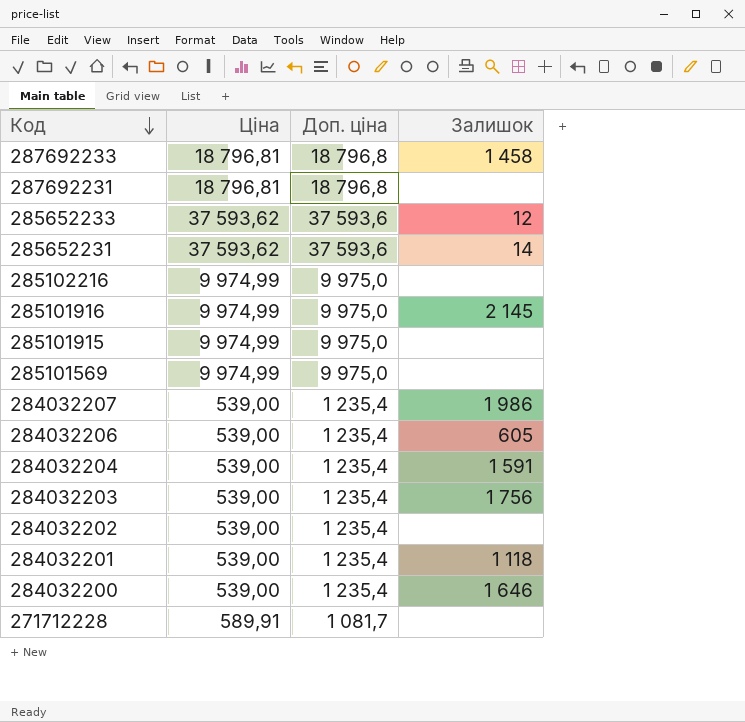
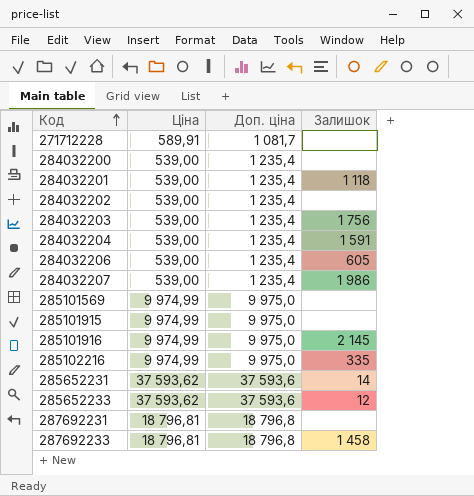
row order: Код descending -> Код ascending
284032200 | Залишок: 1 646 -> none
285102216 | Залишок: none -> 335

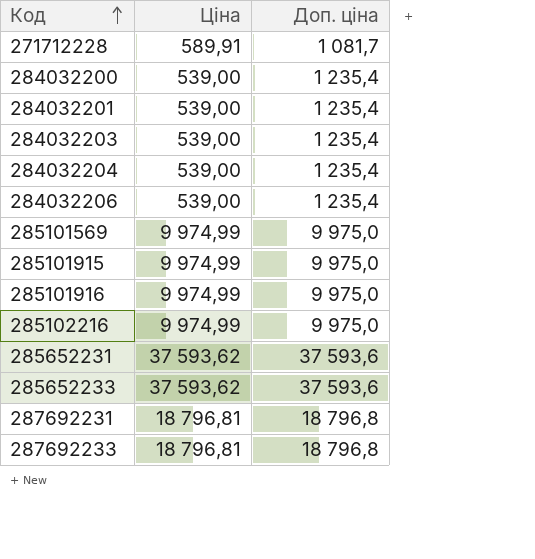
column Залишок | position: 4 -> none
row 284032202: 539,00 | 1 235,4 | none -> none
row 284032207: 539,00 | 1 235,4 | 1 986 -> none

